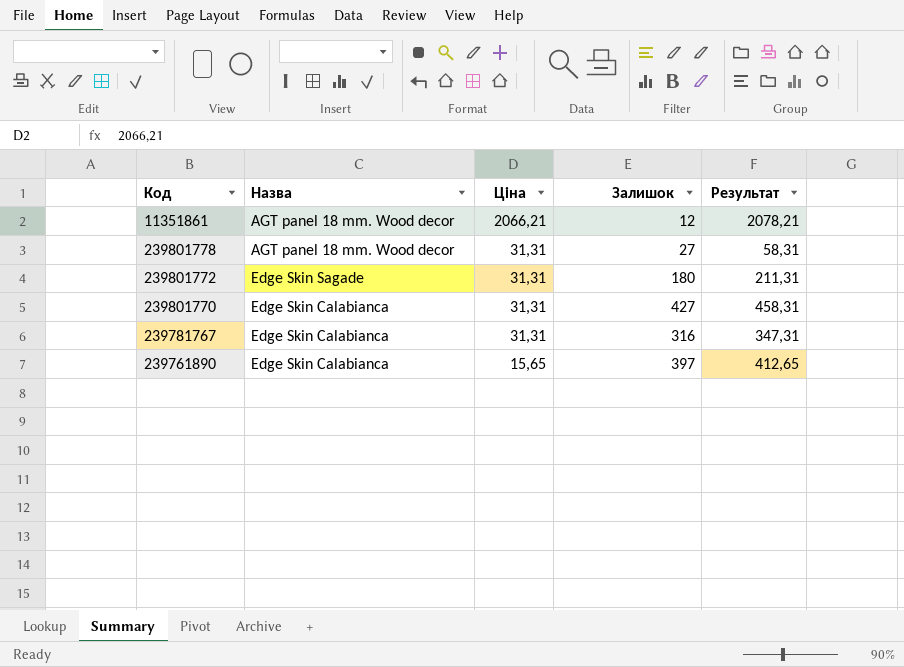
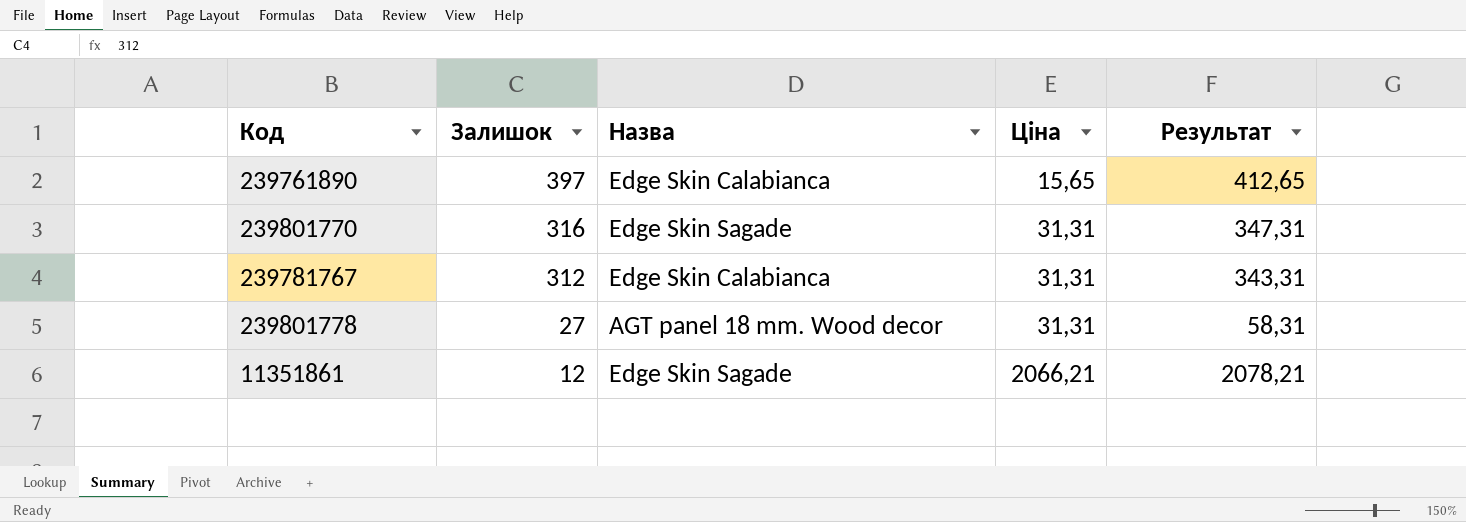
row order: Ціна descending -> Залишок descending
column Залишок | position: 4 -> 2
row 239801772: Edge Skin Sagade | 31,31 | 180 | 211,31 -> none
239801770 | Залишок: 427 -> 316
239801770 | Назва: Edge Skin Calabianca -> Edge Skin Sagade
239801770 | Результат: 458,31 -> 347,31
239781767 | Залишок: 316 -> 312
239781767 | Результат: 347,31 -> 343,31
11351861 | Назва: AGT panel 18 mm. Wood decor -> Edge Skin Sagade

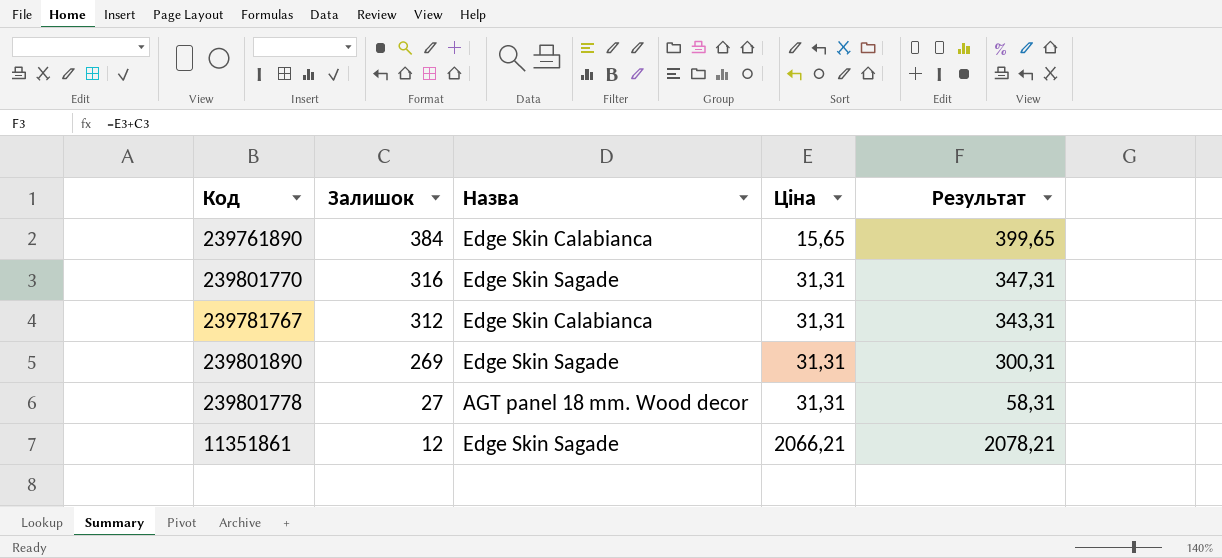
239761890 | Залишок: 397 -> 384
239761890 | Результат: 412,65 -> 399,65
row 239801890: none -> 269 | Edge Skin Sagade | 31,31 | 300,31

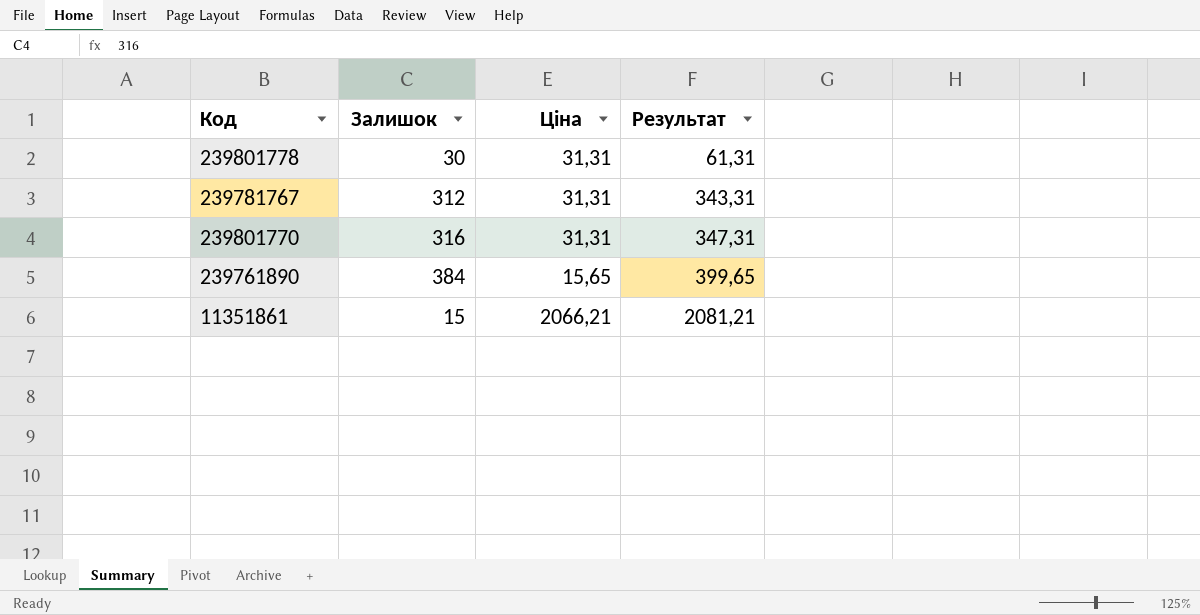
row order: Залишок descending -> Результат ascending
column Назва | position: 3 -> none
row 239801890: 269 | Edge Skin Sagade | 31,31 | 300,31 -> none
239801778 | Залишок: 27 -> 30
239801778 | Результат: 58,31 -> 61,31
11351861 | Залишок: 12 -> 15
11351861 | Результат: 2078,21 -> 2081,21

